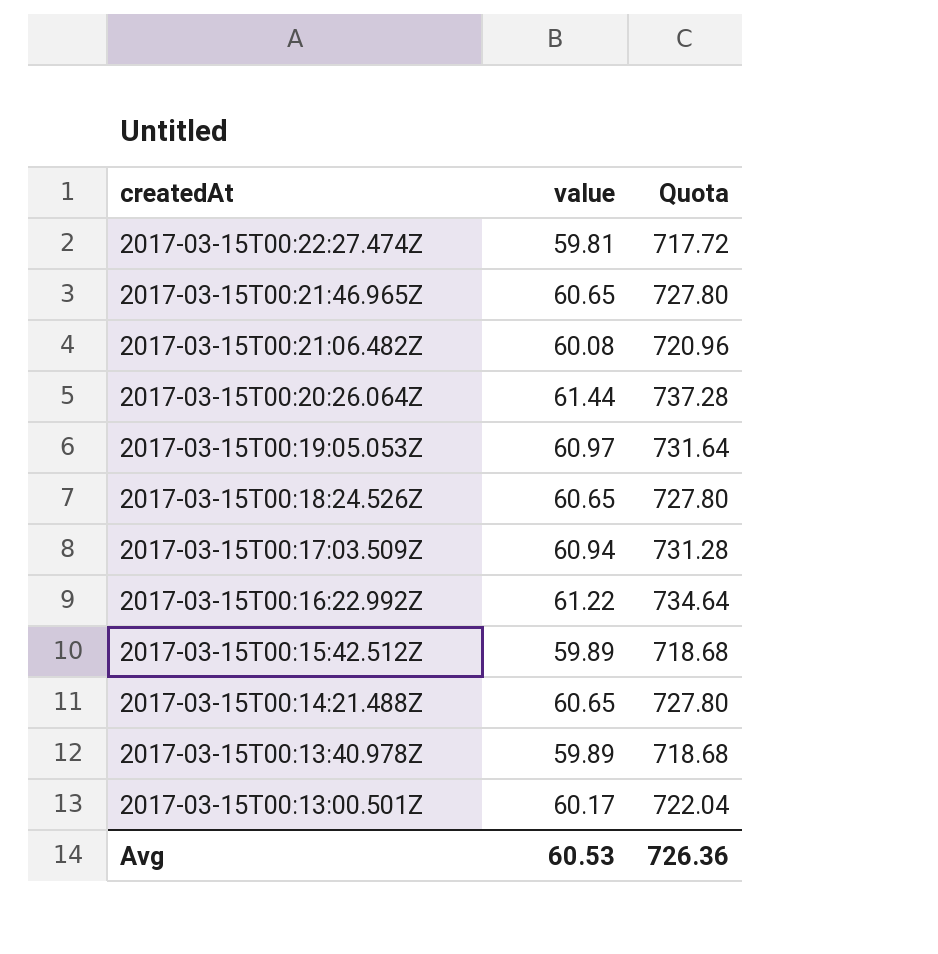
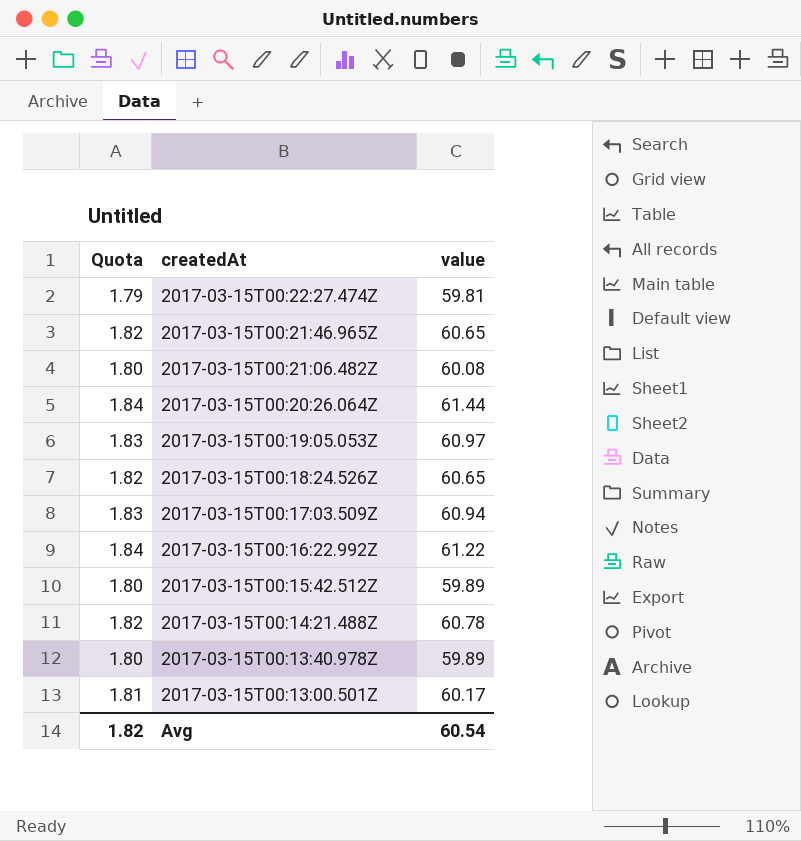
column Quota | formula: [value] * 12 -> [value] * 0.03
column Quota | position: 3 -> 1
2017-03-15T00:14:21.488Z | value: 60.65 -> 60.78
Avg | Quota: 726.36 -> 1.82
Avg | value: 60.53 -> 60.54

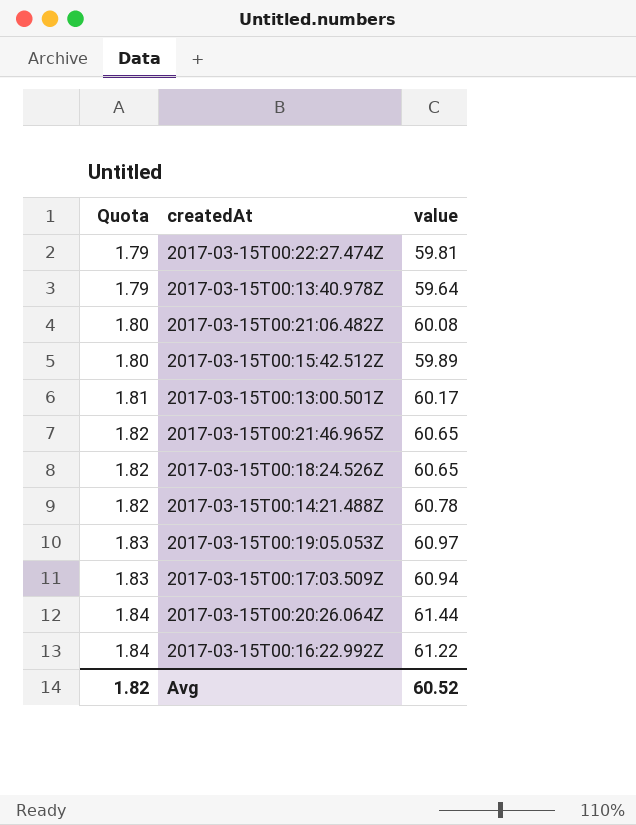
row order: createdAt descending -> Quota ascending
2017-03-15T00:13:40.978Z | Quota: 1.80 -> 1.79
2017-03-15T00:13:40.978Z | value: 59.89 -> 59.64
Avg | value: 60.54 -> 60.52

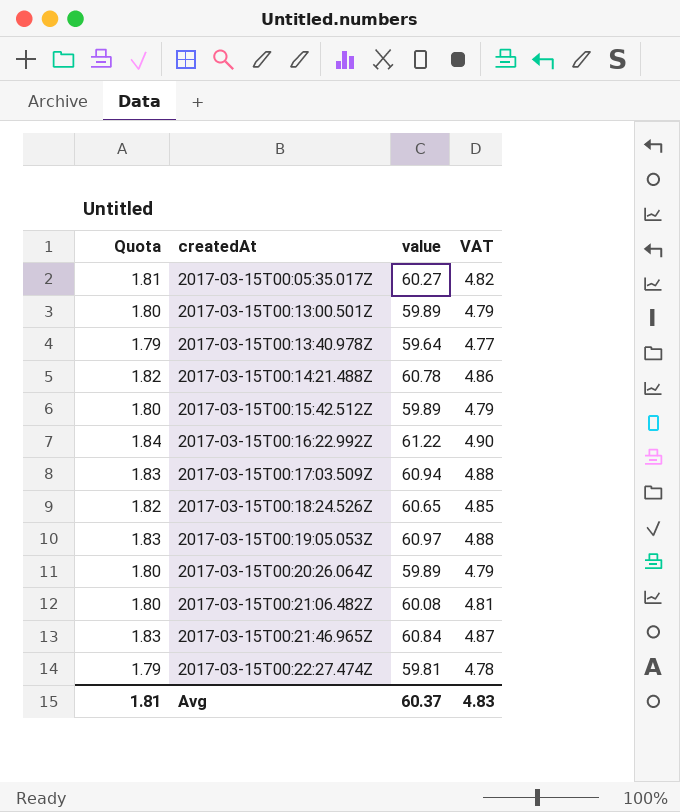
row order: Quota ascending -> createdAt ascending
column VAT | formula: none -> [value] * 0.08
row 2017-03-15T00:05:35.017Z: none -> 1.81 | 60.27 | 4.82
2017-03-15T00:13:00.501Z | Quota: 1.81 -> 1.80
2017-03-15T00:13:00.501Z | value: 60.17 -> 59.89
2017-03-15T00:20:26.064Z | Quota: 1.84 -> 1.80
2017-03-15T00:20:26.064Z | value: 61.44 -> 59.89
2017-03-15T00:21:46.965Z | Quota: 1.82 -> 1.83
2017-03-15T00:21:46.965Z | value: 60.65 -> 60.84
Avg | Quota: 1.82 -> 1.81
Avg | value: 60.52 -> 60.37

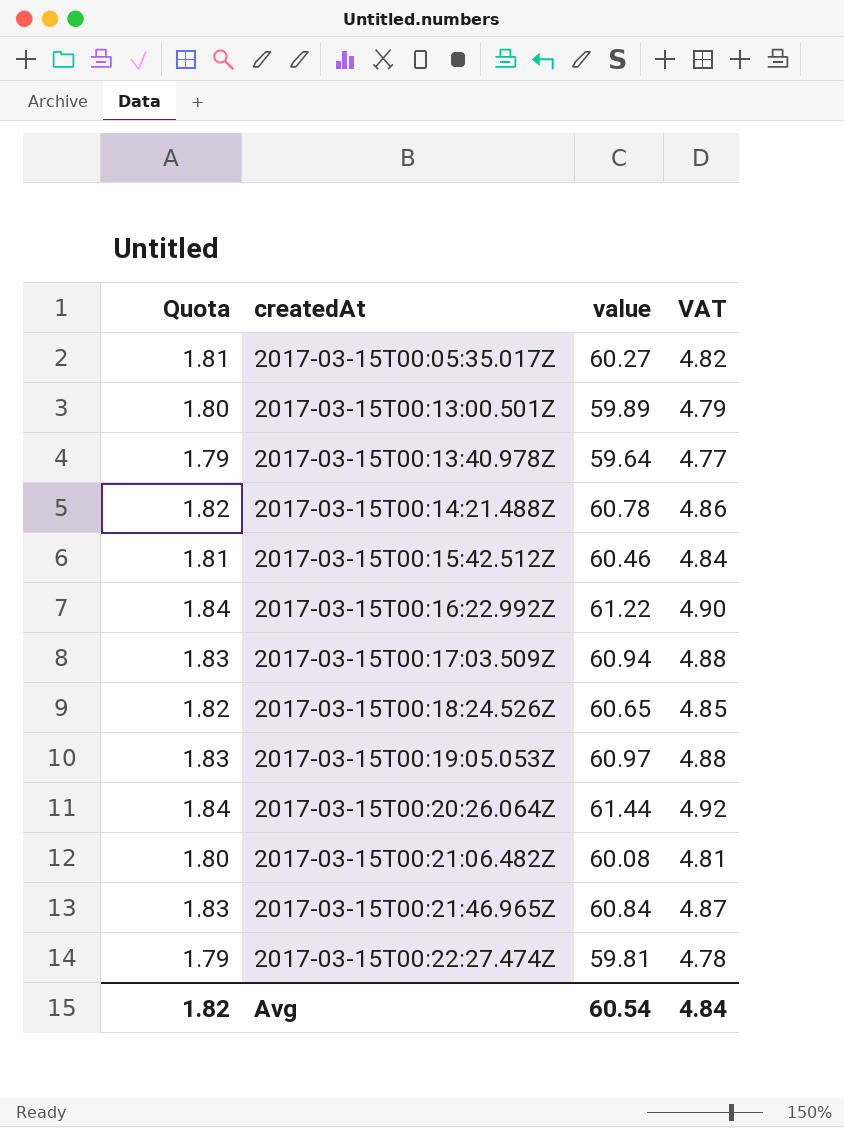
2017-03-15T00:15:42.512Z | Quota: 1.80 -> 1.81
2017-03-15T00:15:42.512Z | value: 59.89 -> 60.46
2017-03-15T00:15:42.512Z | VAT: 4.79 -> 4.84
2017-03-15T00:20:26.064Z | Quota: 1.80 -> 1.84
2017-03-15T00:20:26.064Z | value: 59.89 -> 61.44
2017-03-15T00:20:26.064Z | VAT: 4.79 -> 4.92
Avg | Quota: 1.81 -> 1.82
Avg | value: 60.37 -> 60.54
Avg | VAT: 4.83 -> 4.84

